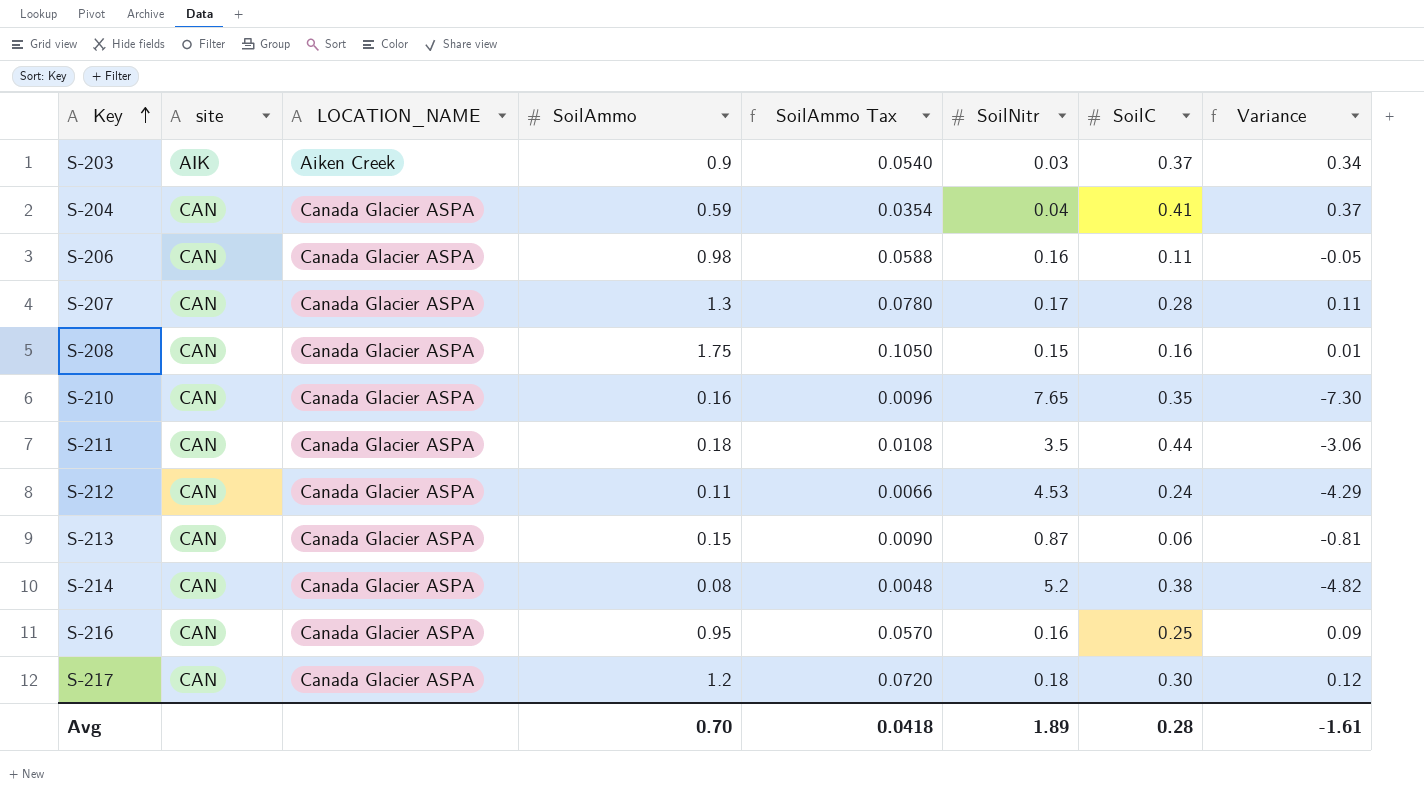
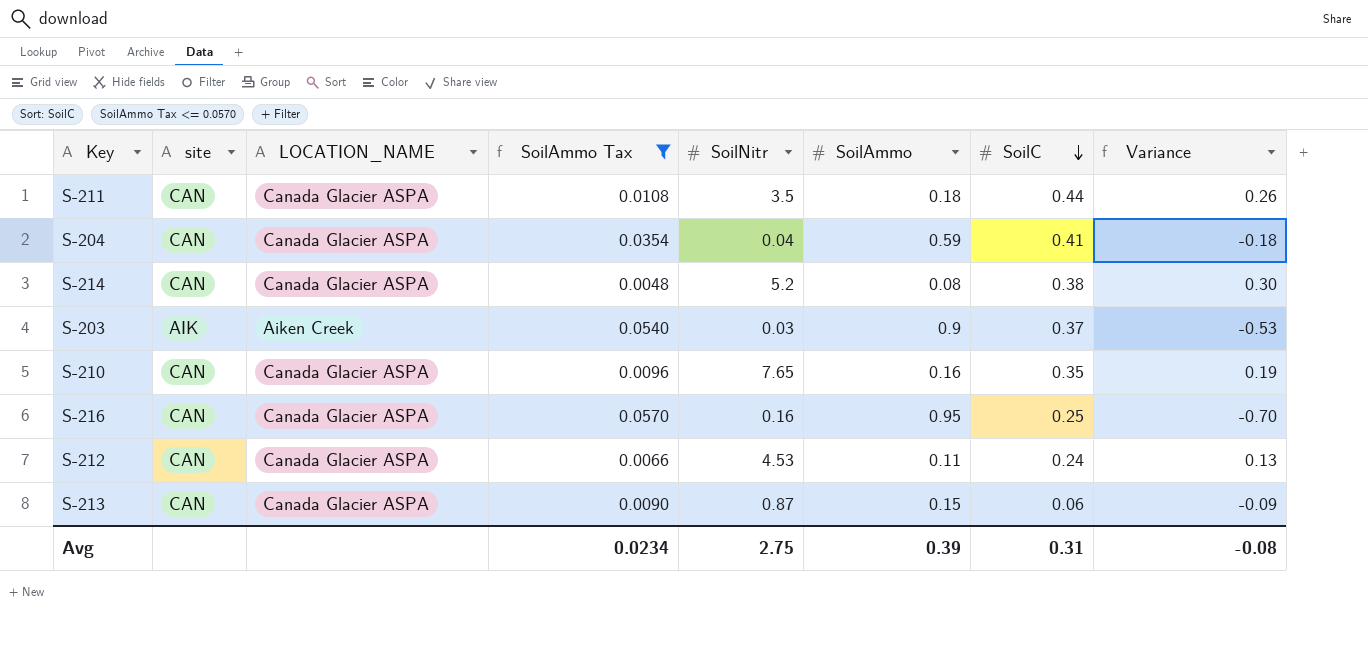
filter: none -> SoilAmmo Tax <= 0.0570
row order: Key ascending -> SoilC descending
column SoilAmmo | position: 4 -> 6
column Variance | formula: [SoilC] - [SoilNitr] -> [SoilC] - [SoilAmmo]
Avg | SoilAmmo Tax: 0.0418 -> 0.0234
Avg | SoilNitr: 1.89 -> 2.75
Avg | SoilAmmo: 0.70 -> 0.39
Avg | SoilC: 0.28 -> 0.31
Avg | Variance: -1.61 -> -0.08

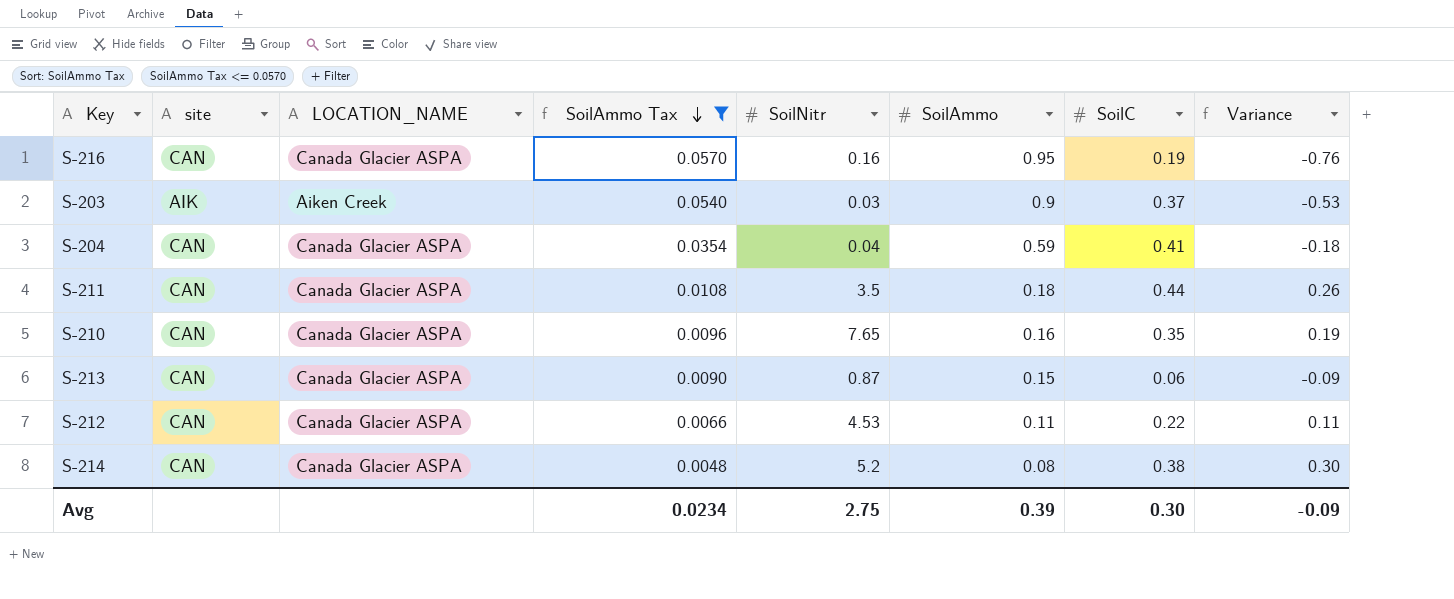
row order: SoilC descending -> SoilAmmo Tax descending
S-216 | SoilC: 0.25 -> 0.19
S-216 | Variance: -0.70 -> -0.76
S-212 | SoilC: 0.24 -> 0.22
S-212 | Variance: 0.13 -> 0.11
Avg | SoilC: 0.31 -> 0.30
Avg | Variance: -0.08 -> -0.09

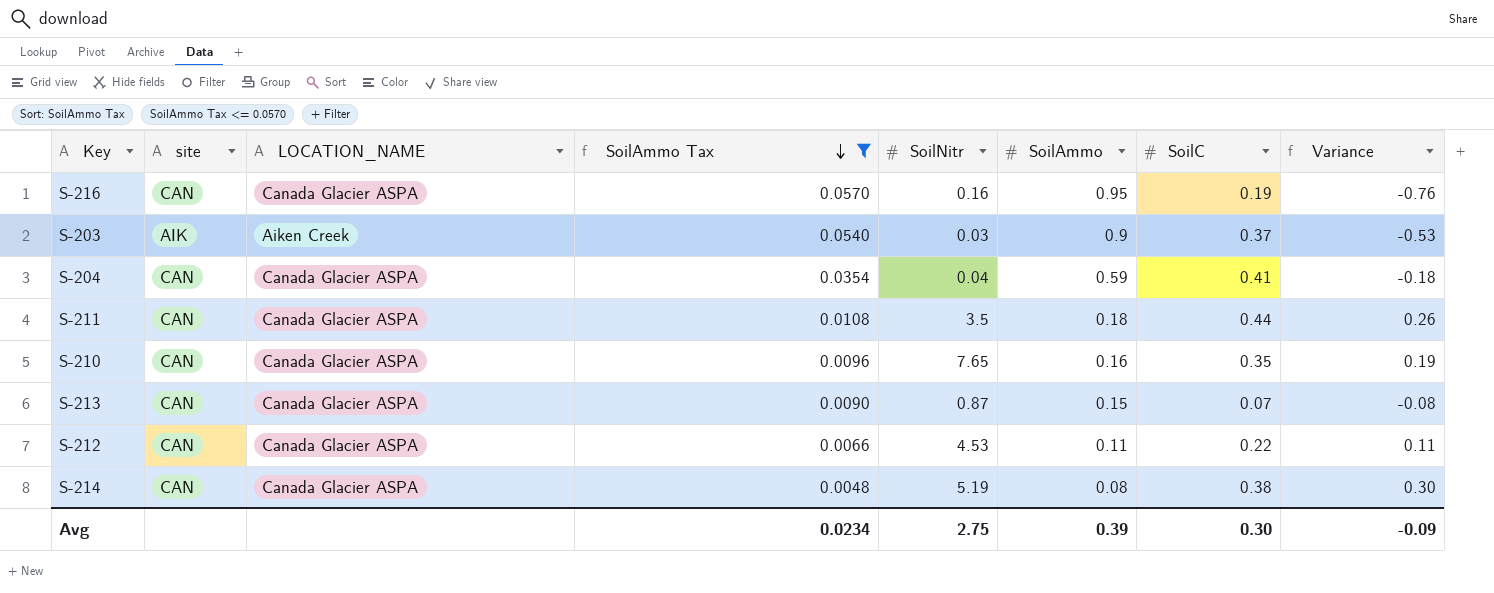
S-213 | SoilC: 0.06 -> 0.07
S-213 | Variance: -0.09 -> -0.08
S-214 | SoilNitr: 5.2 -> 5.19

